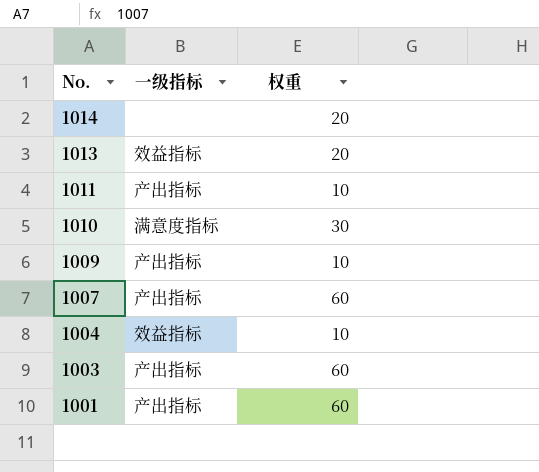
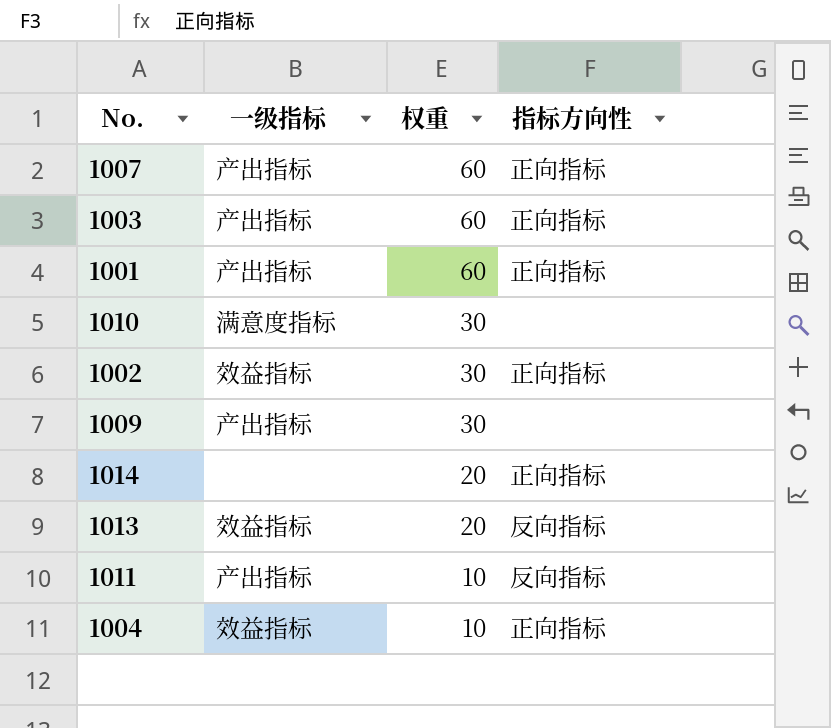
row order: No. descending -> 权重 descending
column 指标方向性 | position: none -> 4
row 1002: none -> 效益指标 | 30 | 正向指标
1009 | 权重: 10 -> 30

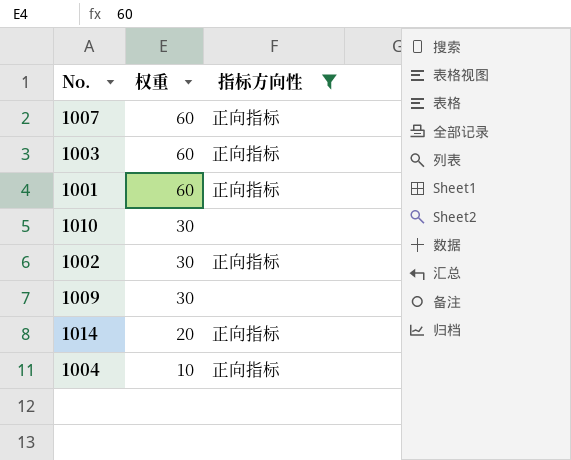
filter: none -> 指标方向性 != 反向指标
column 一级指标 | position: 2 -> none

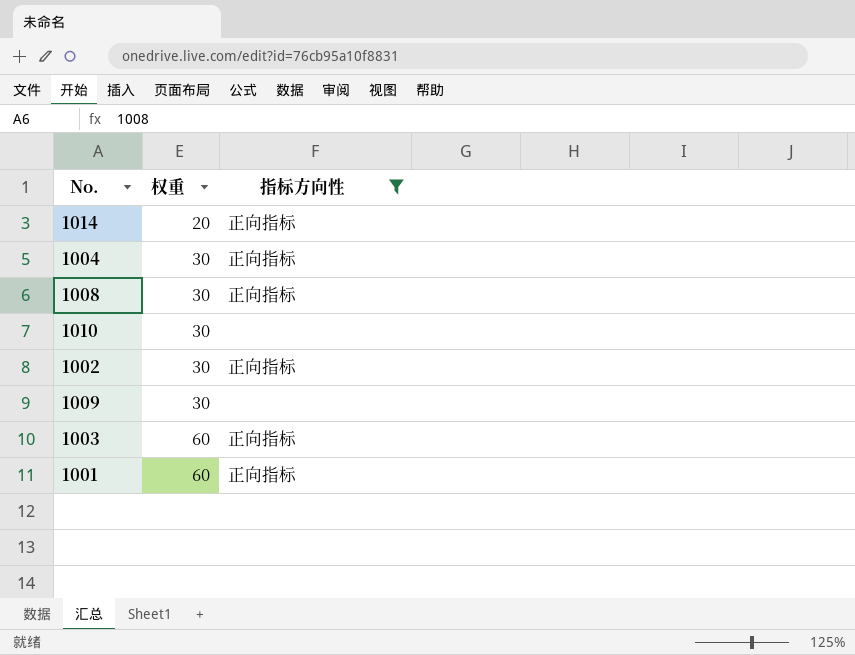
row order: 权重 descending -> 权重 ascending
row 1007: 60 | 正向指标 -> none
1004 | 权重: 10 -> 30
row 1008: none -> 30 | 正向指标

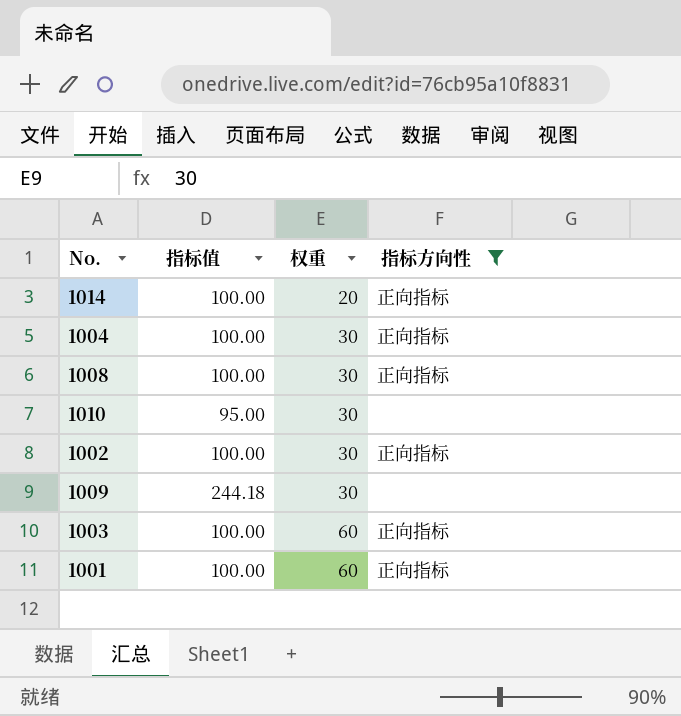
column 指标值 | position: none -> 2

